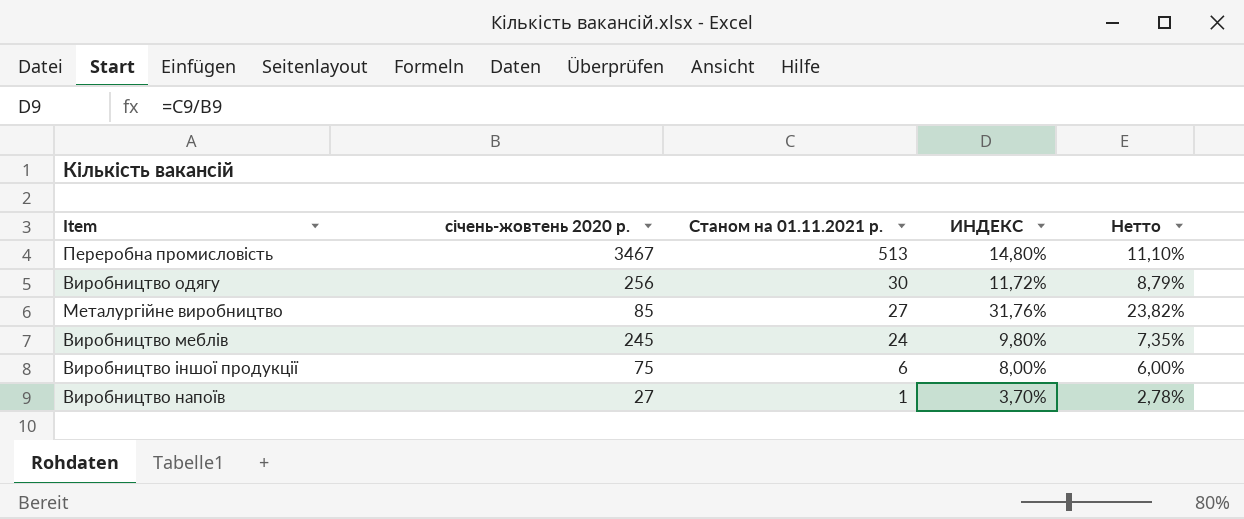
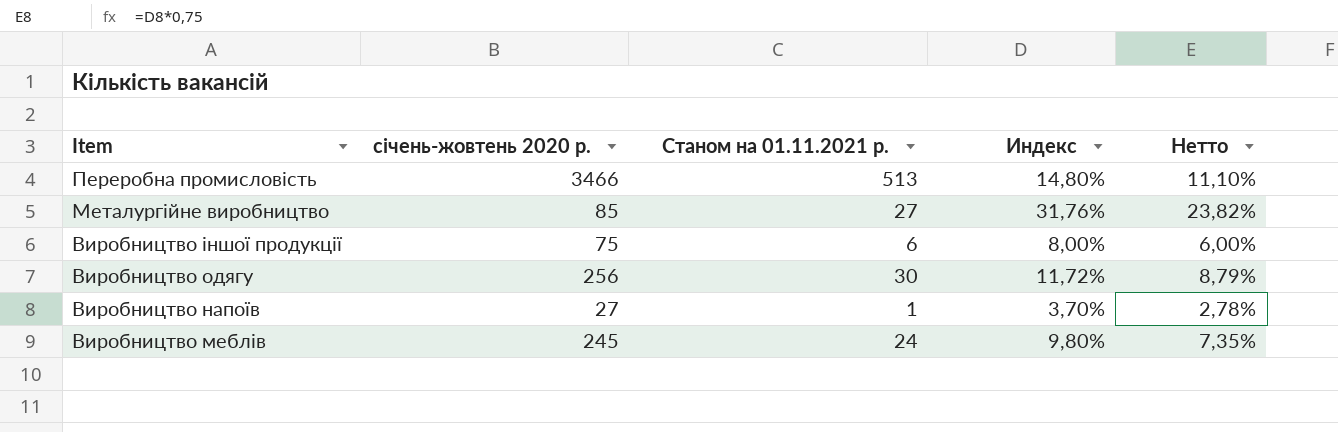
row order: Станом на 01.11.2021 р. descending -> Item descending
column name: ИНДЕКС -> Индекс
Переробна промисловість | січень-жовтень 2020 р.: 3467 -> 3466

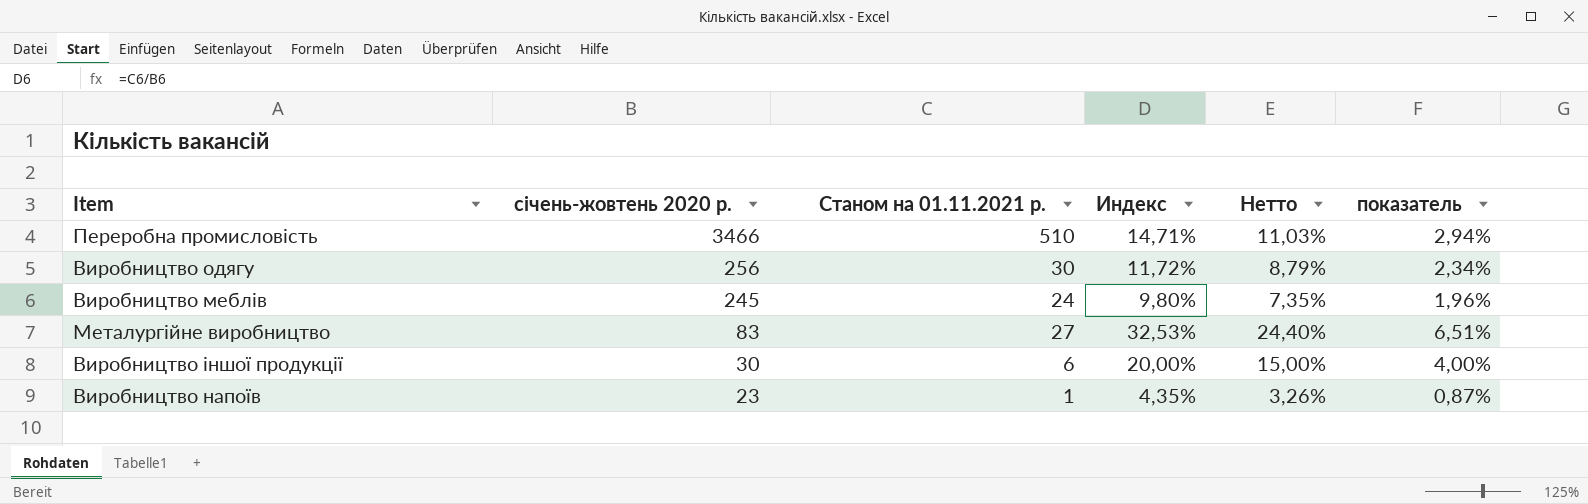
row order: Item descending -> січень-жовтень 2020 р. descending
column показатель | formula: none -> [Индекс] * 0,2
Переробна промисловість | Станом на 01.11.2021 р.: 513 -> 510
Переробна промисловість | Индекс: 14,80% -> 14,71%
Переробна промисловість | Нетто: 11,10% -> 11,03%
Металургійне виробництво | січень-жовтень 2020 р.: 85 -> 83
Металургійне виробництво | Индекс: 31,76% -> 32,53%
Металургійне виробництво | Нетто: 23,82% -> 24,40%
Виробництво іншої продукції | січень-жовтень 2020 р.: 75 -> 30
Виробництво іншої продукції | Индекс: 8,00% -> 20,00%
Виробництво іншої продукції | Нетто: 6,00% -> 15,00%
Виробництво напоїв | січень-жовтень 2020 р.: 27 -> 23
Виробництво напоїв | Индекс: 3,70% -> 4,35%
Виробництво напоїв | Нетто: 2,78% -> 3,26%

